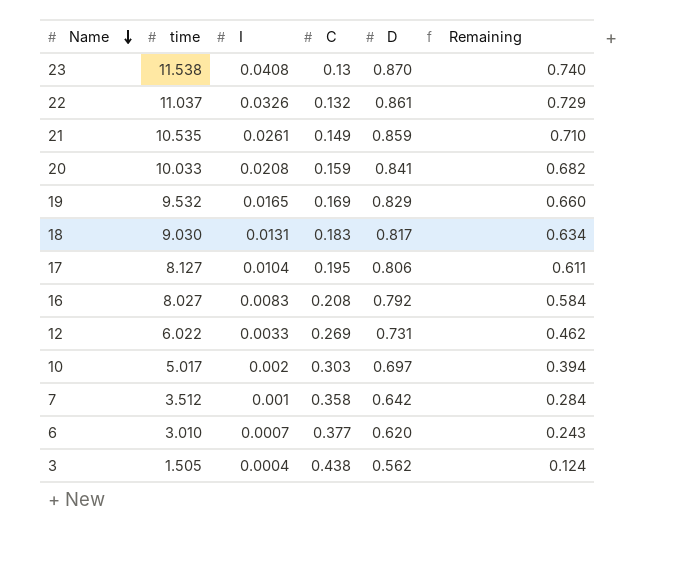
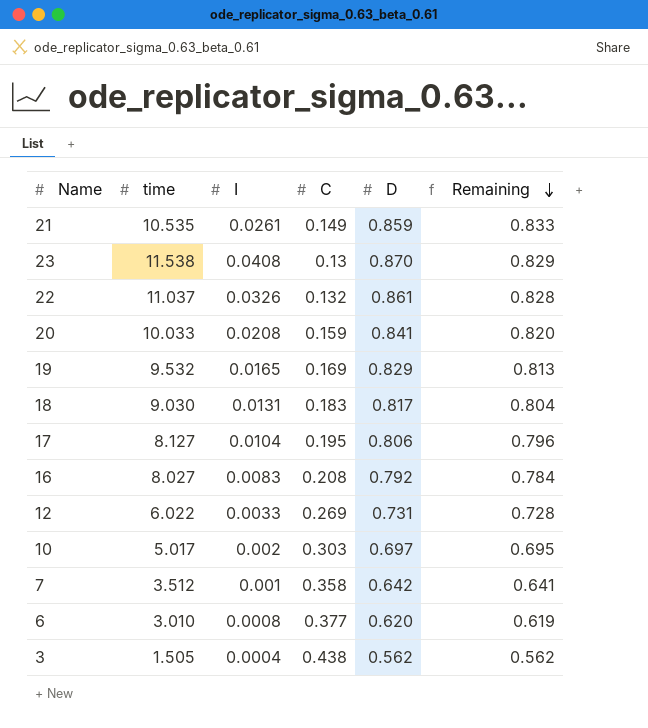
row order: Name descending -> Remaining descending
column Remaining | formula: [D] - [C] -> [D] - [I]
6 | I: 0.0007 -> 0.0008

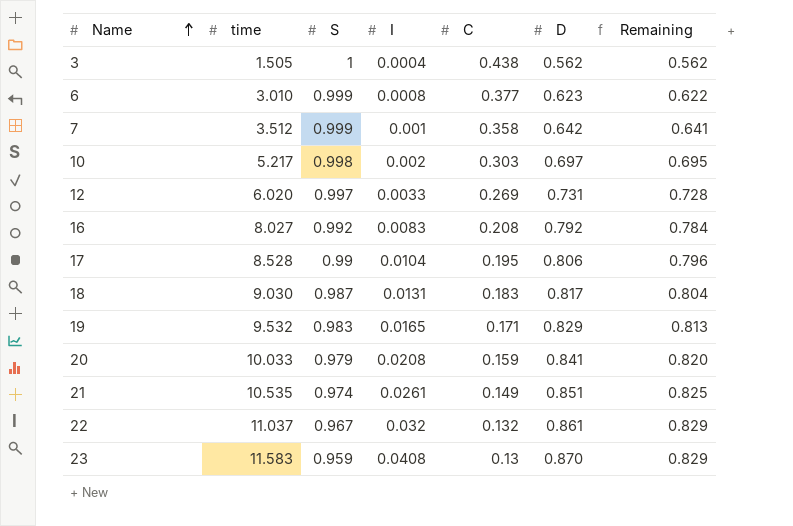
row order: Remaining descending -> Name ascending
column S | position: none -> 3
6 | D: 0.620 -> 0.623
6 | Remaining: 0.619 -> 0.622
10 | time: 5.017 -> 5.217
12 | time: 6.022 -> 6.020
17 | time: 8.127 -> 8.528
19 | C: 0.169 -> 0.171
21 | D: 0.859 -> 0.851
21 | Remaining: 0.833 -> 0.825
22 | I: 0.0326 -> 0.032
22 | Remaining: 0.828 -> 0.829
23 | time: 11.538 -> 11.583

